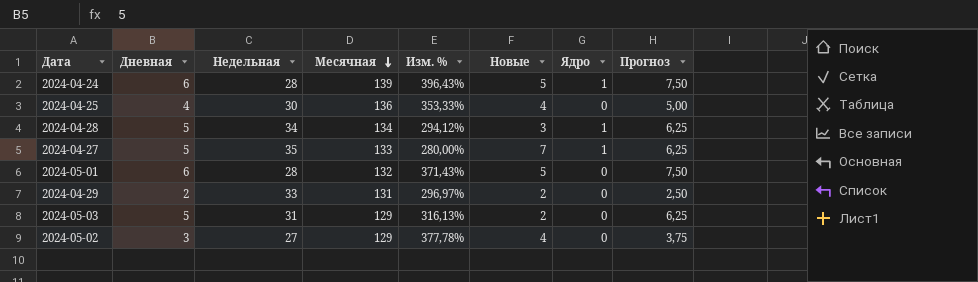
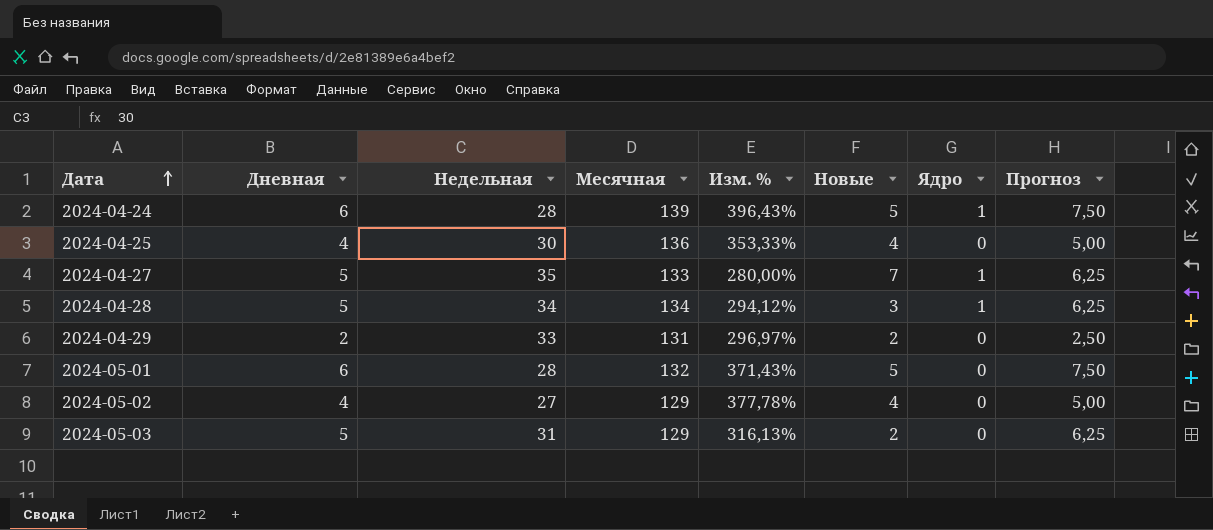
row order: Месячная descending -> Дата ascending
2024-05-02 | Дневная: 3 -> 4
2024-05-02 | Прогноз: 3,75 -> 5,00

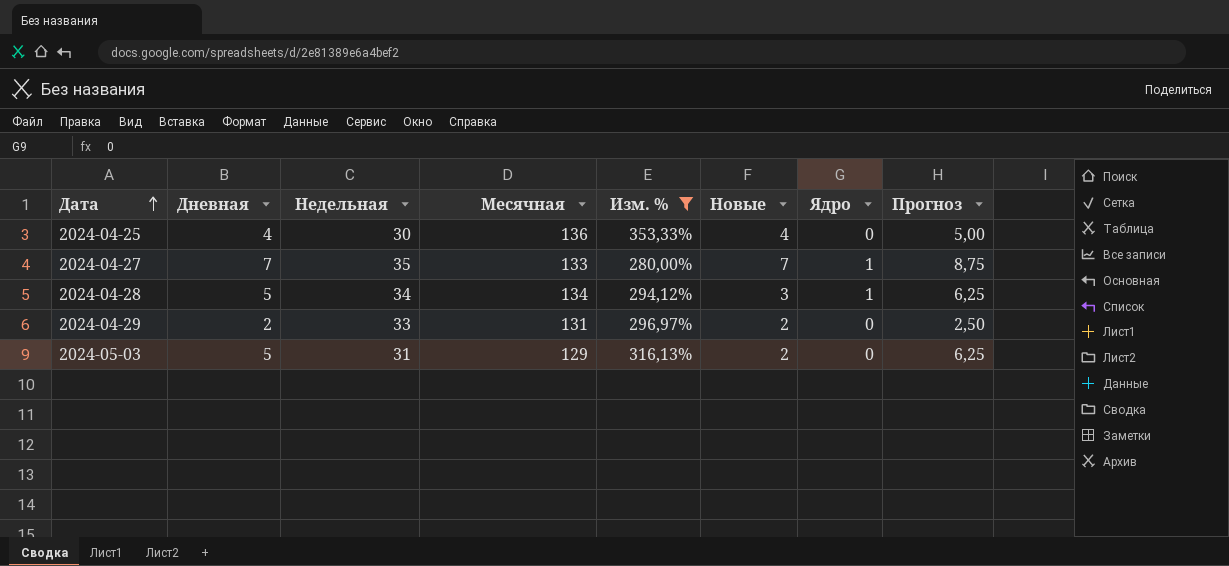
filter: none -> Изм. % <= 353,33%
2024-04-27 | Дневная: 5 -> 7
2024-04-27 | Прогноз: 6,25 -> 8,75

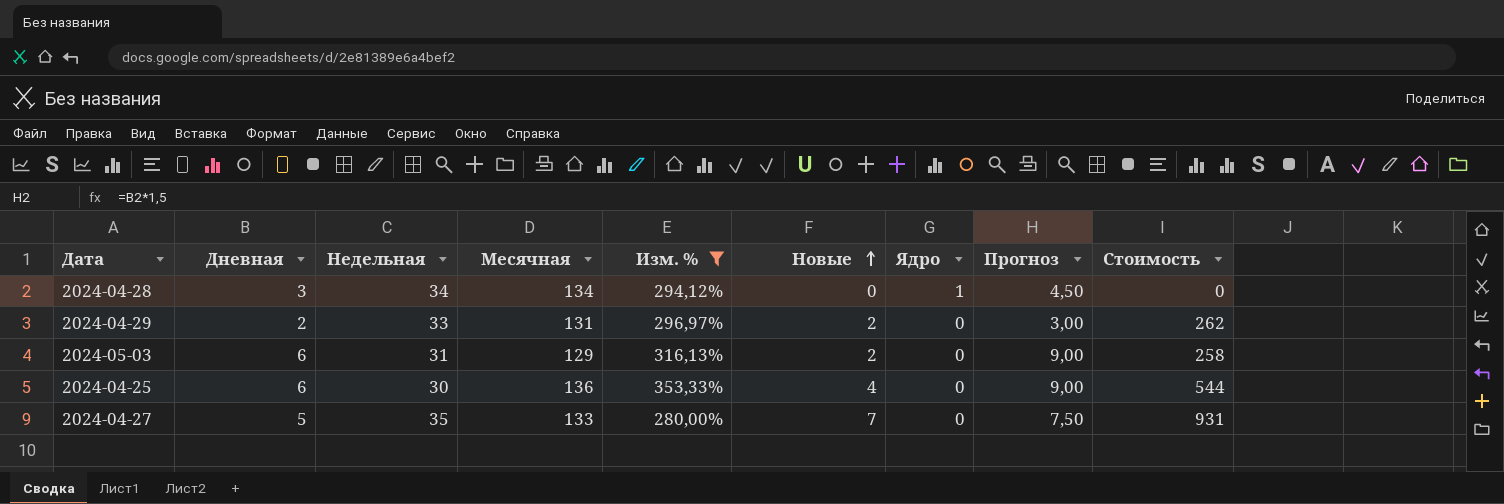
row order: Дата ascending -> Новые ascending
column Прогноз | formula: [Дневная] * 1,25 -> [Дневная] * 1,5
column Стоимость | formula: none -> [Месячная] * [Новые]
2024-04-28 | Дневная: 5 -> 3
2024-04-28 | Новые: 3 -> 0
2024-05-03 | Дневная: 5 -> 6
2024-04-25 | Дневная: 4 -> 6
2024-04-27 | Дневная: 7 -> 5
2024-04-27 | Ядро: 1 -> 0

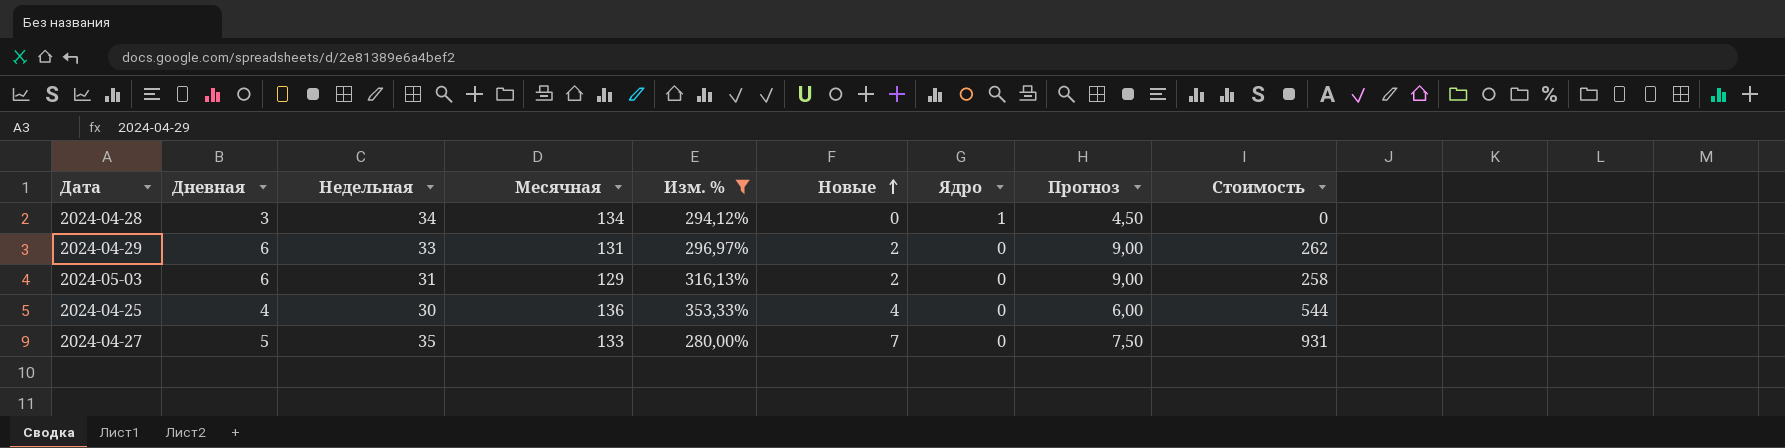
2024-04-29 | Дневная: 2 -> 6
2024-04-29 | Прогноз: 3,00 -> 9,00
2024-04-25 | Дневная: 6 -> 4
2024-04-25 | Прогноз: 9,00 -> 6,00

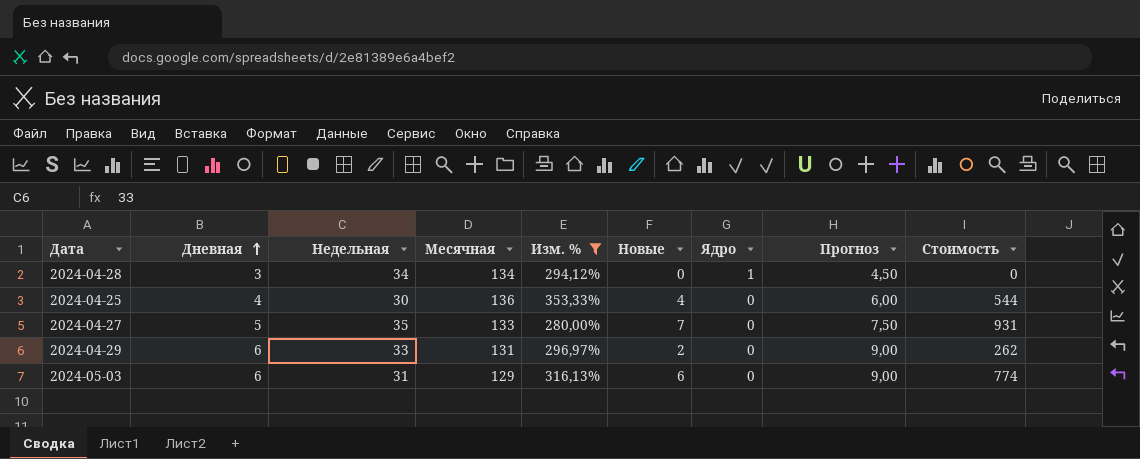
row order: Новые ascending -> Дневная ascending
2024-05-03 | Новые: 2 -> 6
2024-05-03 | Стоимость: 258 -> 774

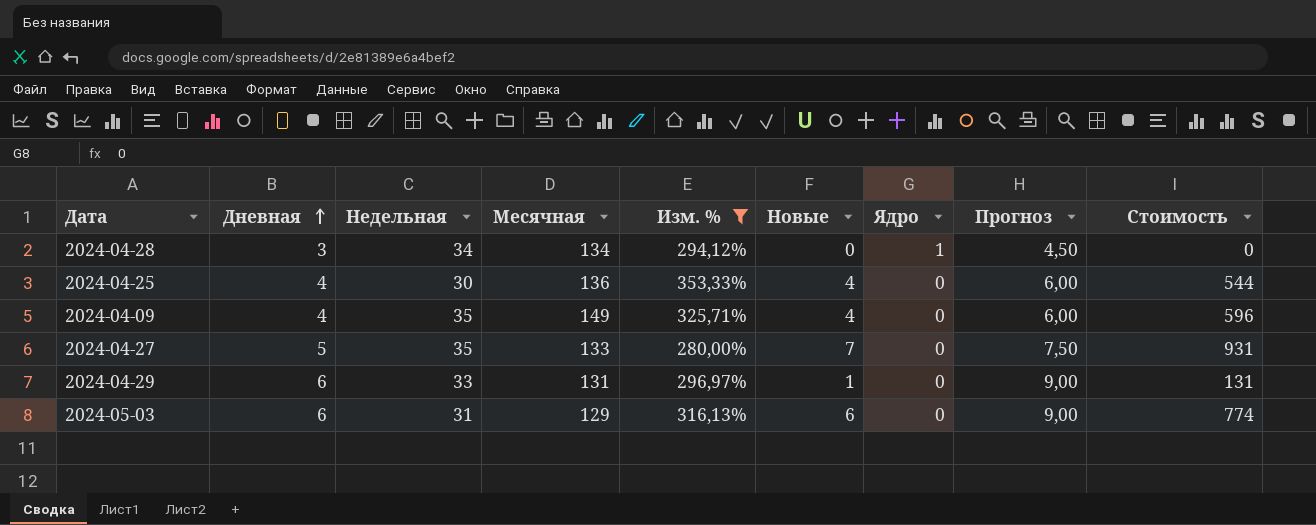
row 2024-04-09: none -> 4 | 35 | 149 | 325,71% | 4 | 0 | 6,00 | 596
2024-04-29 | Новые: 2 -> 1
2024-04-29 | Стоимость: 262 -> 131

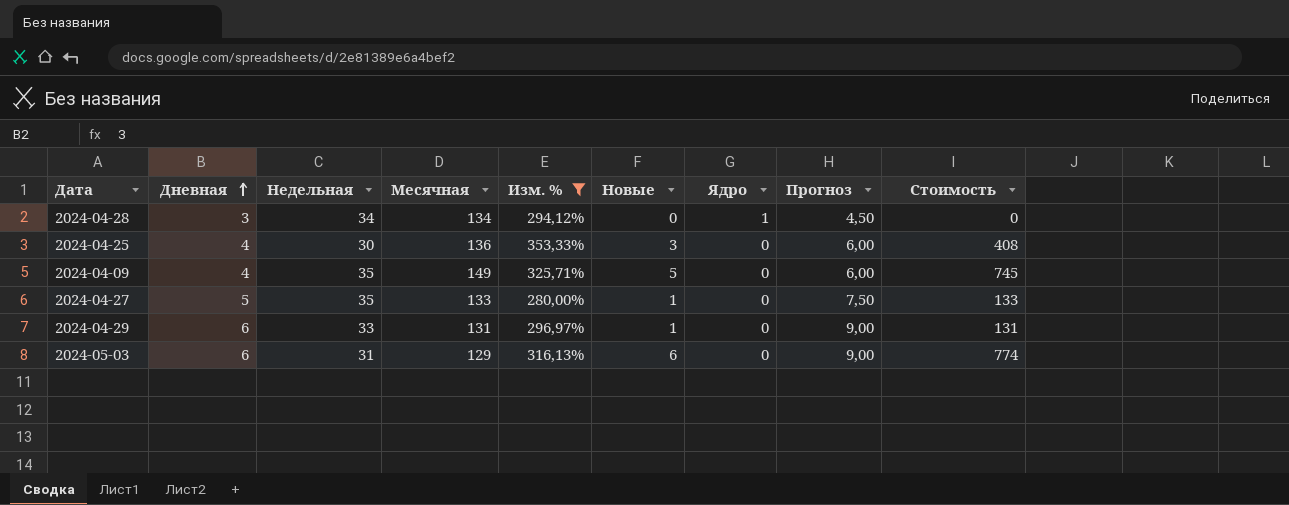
2024-04-25 | Новые: 4 -> 3
2024-04-25 | Стоимость: 544 -> 408
2024-04-09 | Новые: 4 -> 5
2024-04-09 | Стоимость: 596 -> 745
2024-04-27 | Новые: 7 -> 1
2024-04-27 | Стоимость: 931 -> 133

